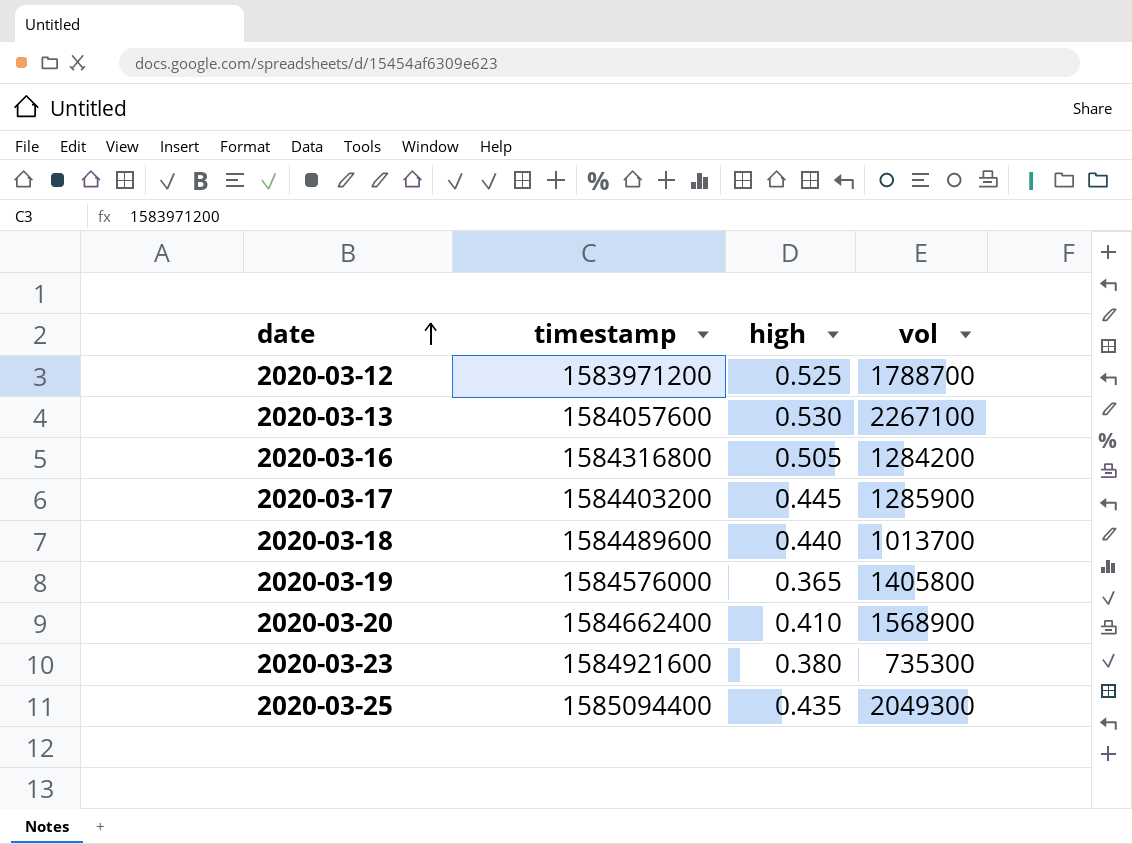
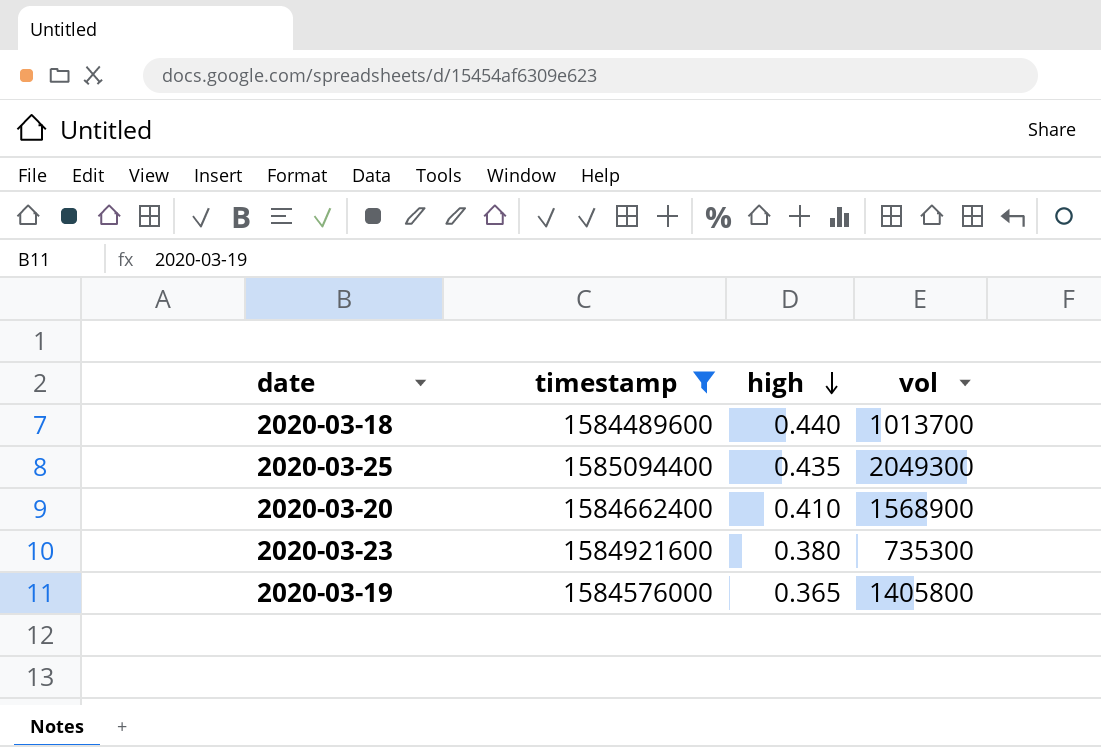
filter: none -> timestamp >= 1584489600
row order: date ascending -> high descending

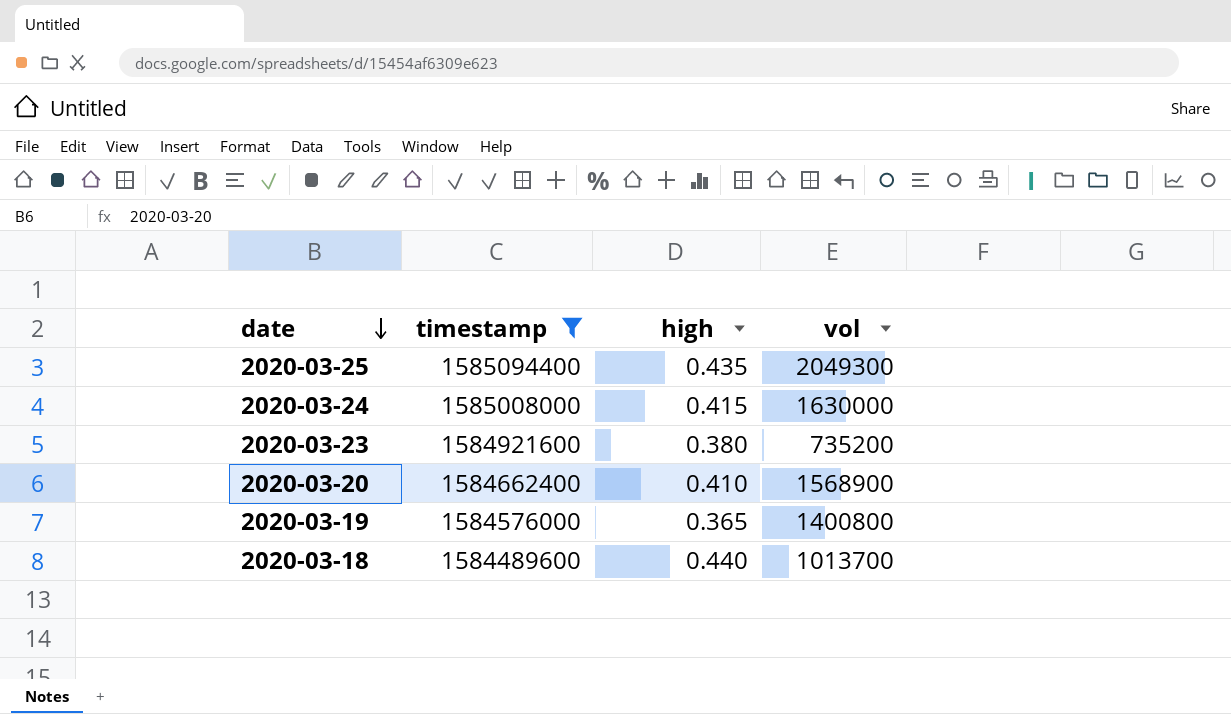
row order: high descending -> date descending
row 2020-03-24: none -> 1585008000 | 0.415 | 1630000
2020-03-23 | vol: 735300 -> 735200
2020-03-19 | vol: 1405800 -> 1400800

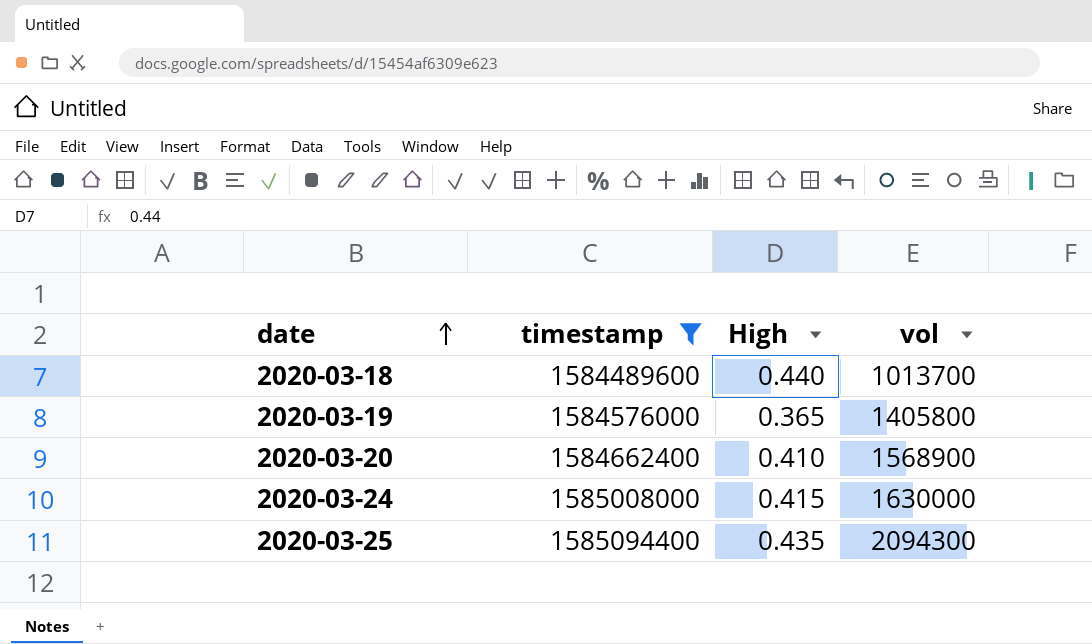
row order: date descending -> date ascending
column name: high -> High
row 2020-03-23: 1584921600 | 0.380 | 735200 -> none
2020-03-19 | vol: 1400800 -> 1405800
2020-03-25 | vol: 2049300 -> 2094300

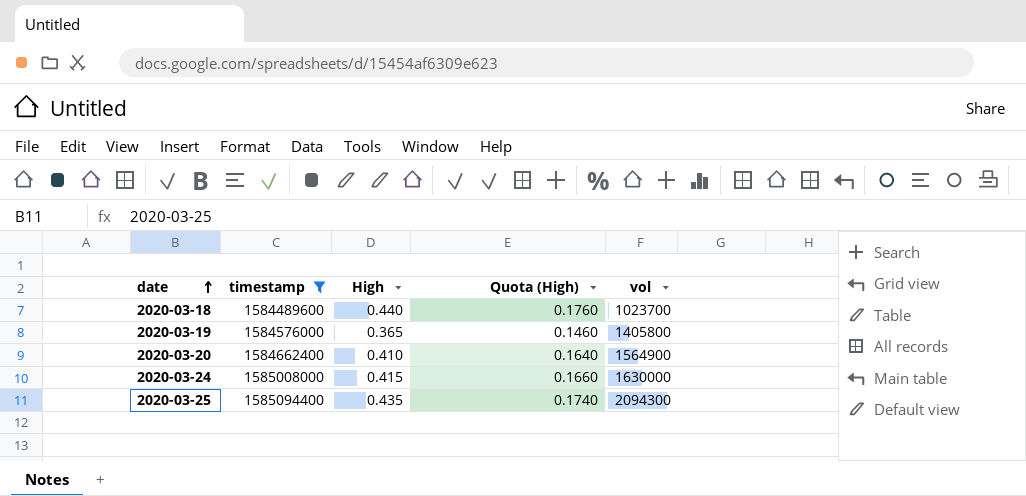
column Quota (High) | formula: none -> [High] * 0.4
2020-03-18 | vol: 1013700 -> 1023700
2020-03-20 | vol: 1568900 -> 1564900

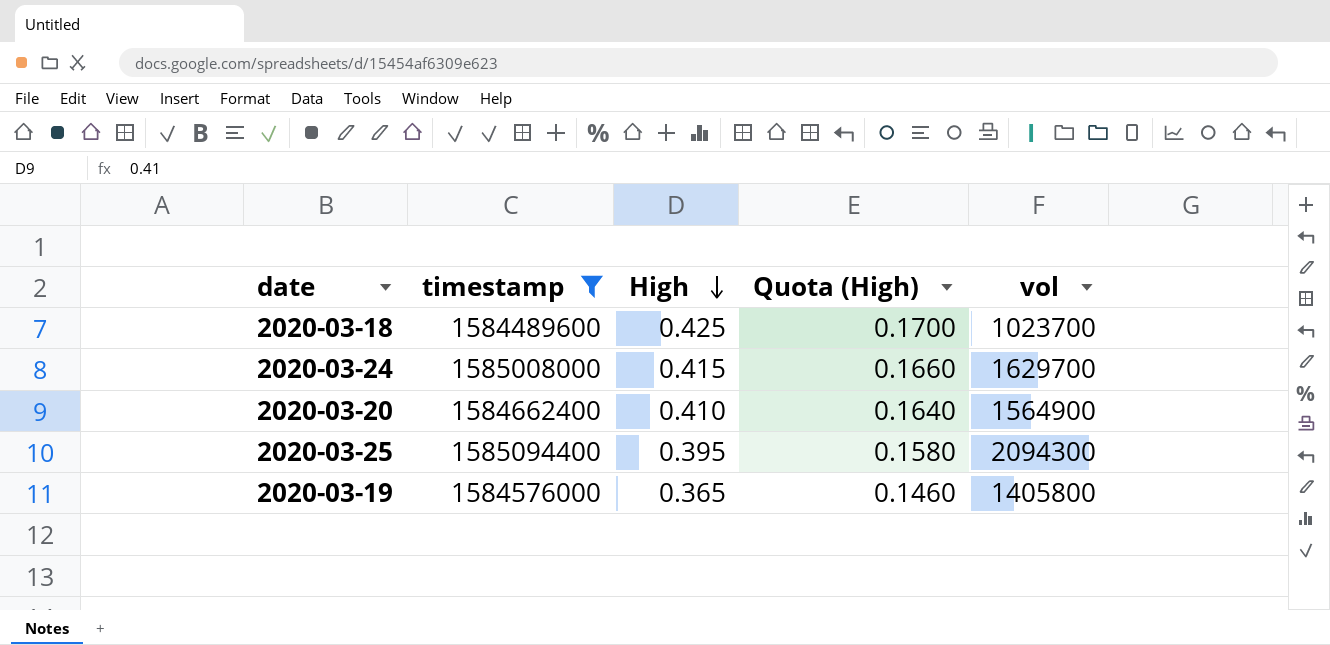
row order: date ascending -> High descending
2020-03-18 | High: 0.440 -> 0.425
2020-03-18 | Quota (High): 0.1760 -> 0.1700
2020-03-24 | vol: 1630000 -> 1629700
2020-03-25 | High: 0.435 -> 0.395
2020-03-25 | Quota (High): 0.1740 -> 0.1580

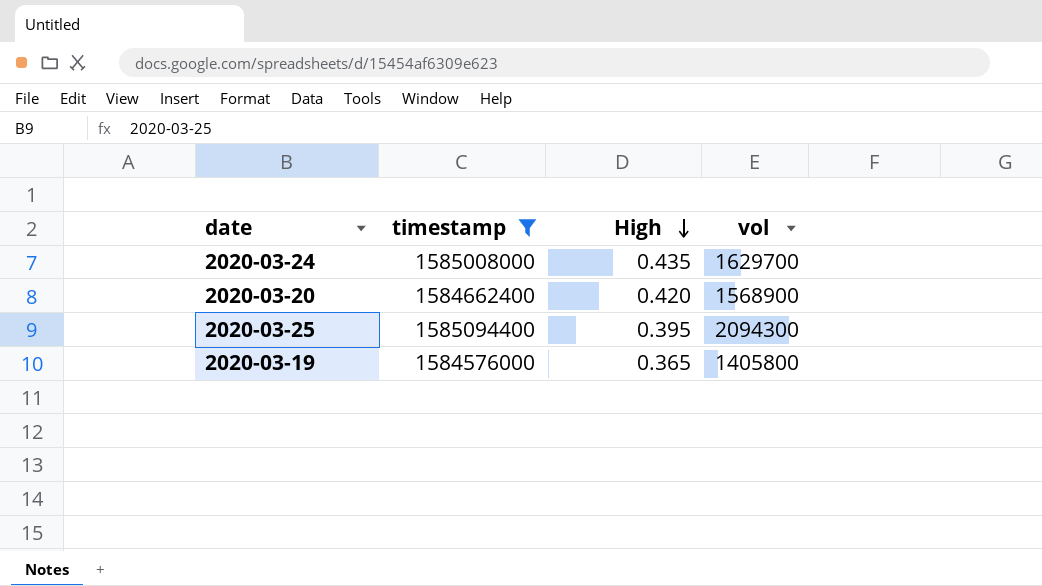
column Quota (High) | formula: [High] * 0.4 -> none
row 2020-03-18: 1584489600 | 0.425 | 0.1700 | 1023700 -> none
2020-03-24 | High: 0.415 -> 0.435
2020-03-20 | High: 0.410 -> 0.420
2020-03-20 | vol: 1564900 -> 1568900

